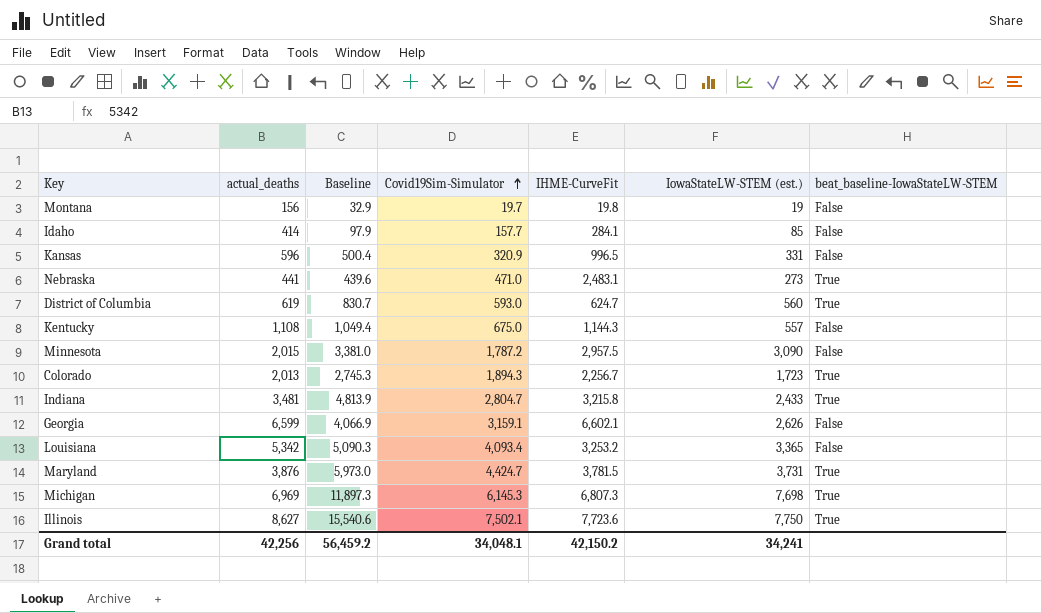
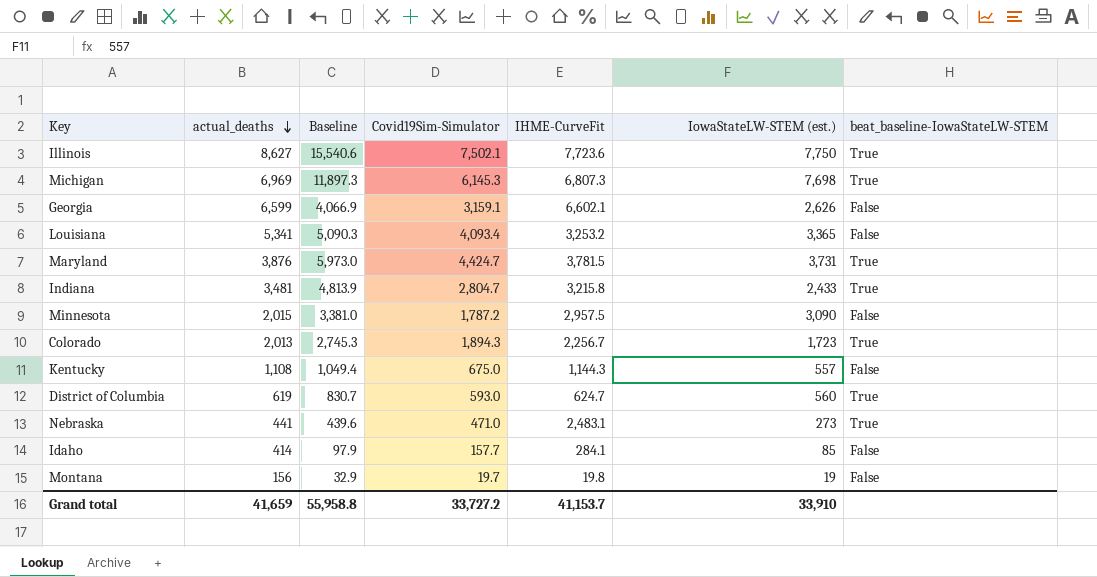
row order: Covid19Sim-Simulator ascending -> actual_deaths descending
row Kansas: 596 | 500.4 | 320.9 | 996.5 | 331 | False -> none
Louisiana | actual_deaths: 5,342 -> 5,341
Grand total | actual_deaths: 42,256 -> 41,659
Grand total | Baseline: 56,459.2 -> 55,958.8
Grand total | Covid19Sim-Simulator: 34,048.1 -> 33,727.2
Grand total | IHME-CurveFit: 42,150.2 -> 41,153.7
Grand total | IowaStateLW-STEM (est.): 34,241 -> 33,910

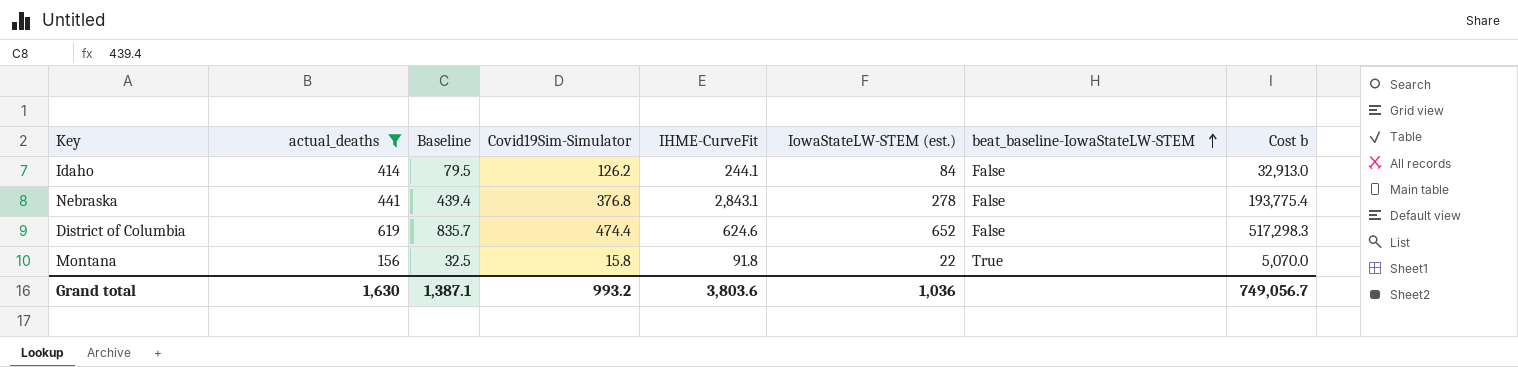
filter: none -> actual_deaths <= 619
row order: actual_deaths descending -> beat_baseline-IowaStateLW-STEM ascending
column Cost b | formula: none -> [actual_deaths] * [Baseline]
Idaho | Baseline: 97.9 -> 79.5
Idaho | Covid19Sim-Simulator: 157.7 -> 126.2
Idaho | IHME-CurveFit: 284.1 -> 244.1
Idaho | IowaStateLW-STEM (est.): 85 -> 84
Nebraska | Baseline: 439.6 -> 439.4
Nebraska | Covid19Sim-Simulator: 471.0 -> 376.8
Nebraska | IHME-CurveFit: 2,483.1 -> 2,843.1
Nebraska | IowaStateLW-STEM (est.): 273 -> 278
Nebraska | beat_baseline-IowaStateLW-STEM: True -> False
District of Columbia | Baseline: 830.7 -> 835.7
District of Columbia | Covid19Sim-Simulator: 593.0 -> 474.4
District of Columbia | IHME-CurveFit: 624.7 -> 624.6
District of Columbia | IowaStateLW-STEM (est.): 560 -> 652
District of Columbia | beat_baseline-IowaStateLW-STEM: True -> False
Montana | Baseline: 32.9 -> 32.5
Montana | Covid19Sim-Simulator: 19.7 -> 15.8
Montana | IHME-CurveFit: 19.8 -> 91.8
Montana | IowaStateLW-STEM (est.): 19 -> 22
Montana | beat_baseline-IowaStateLW-STEM: False -> True
Grand total | actual_deaths: 41,659 -> 1,630
Grand total | Baseline: 55,958.8 -> 1,387.1
Grand total | Covid19Sim-Simulator: 33,727.2 -> 993.2
Grand total | IHME-CurveFit: 41,153.7 -> 3,803.6
Grand total | IowaStateLW-STEM (est.): 33,910 -> 1,036

